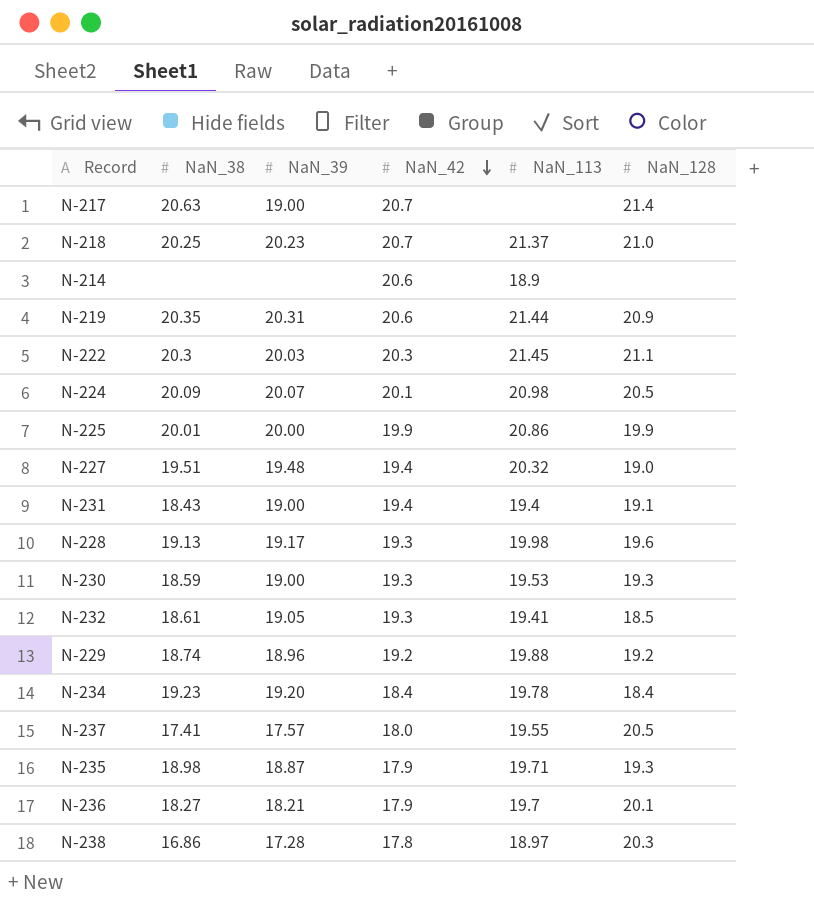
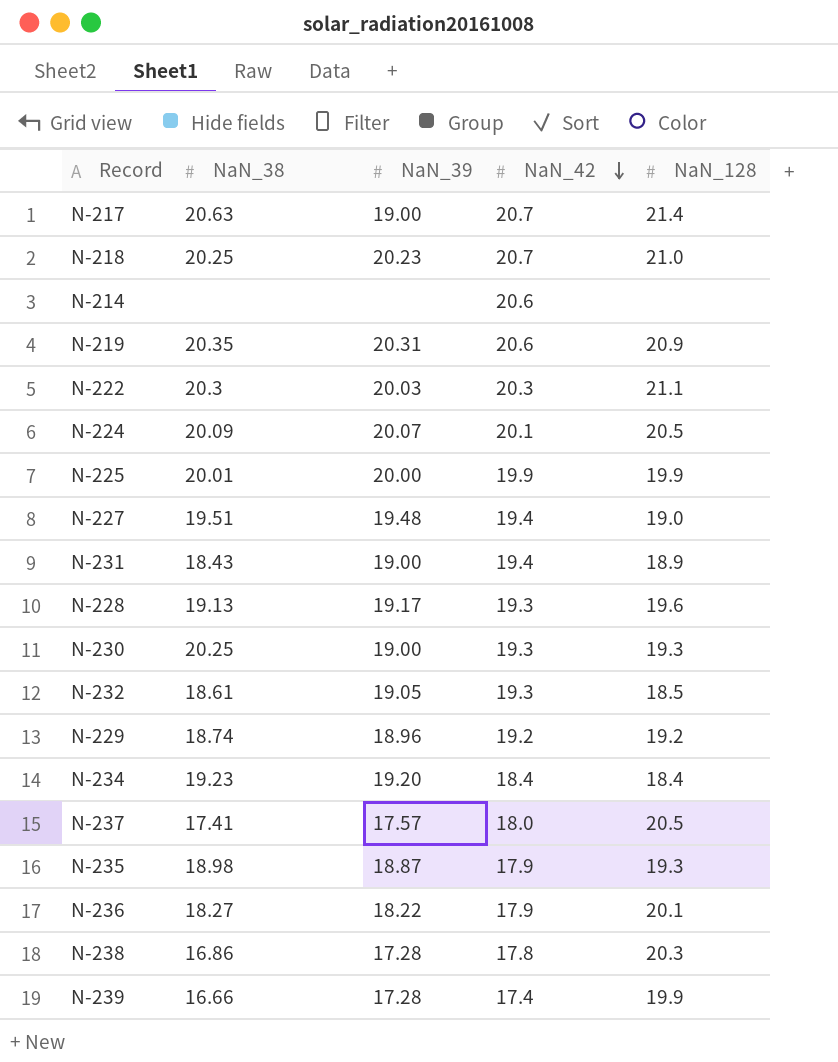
column NaN_113 | position: 5 -> none
N-231 | NaN_128: 19.1 -> 18.9
N-230 | NaN_38: 18.59 -> 20.25
N-236 | NaN_39: 18.21 -> 18.22
row N-239: none -> 16.66 | 17.28 | 17.4 | 19.9

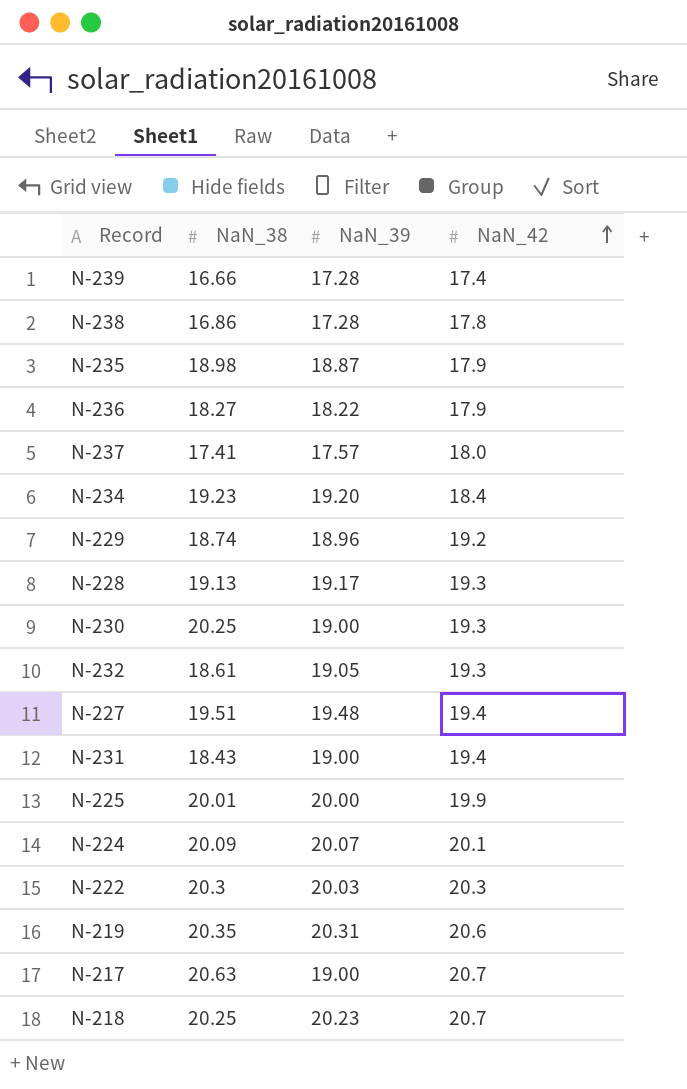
row order: NaN_42 descending -> NaN_42 ascending
column NaN_128 | position: 5 -> none
row N-214: none | none | 20.6 | none -> none

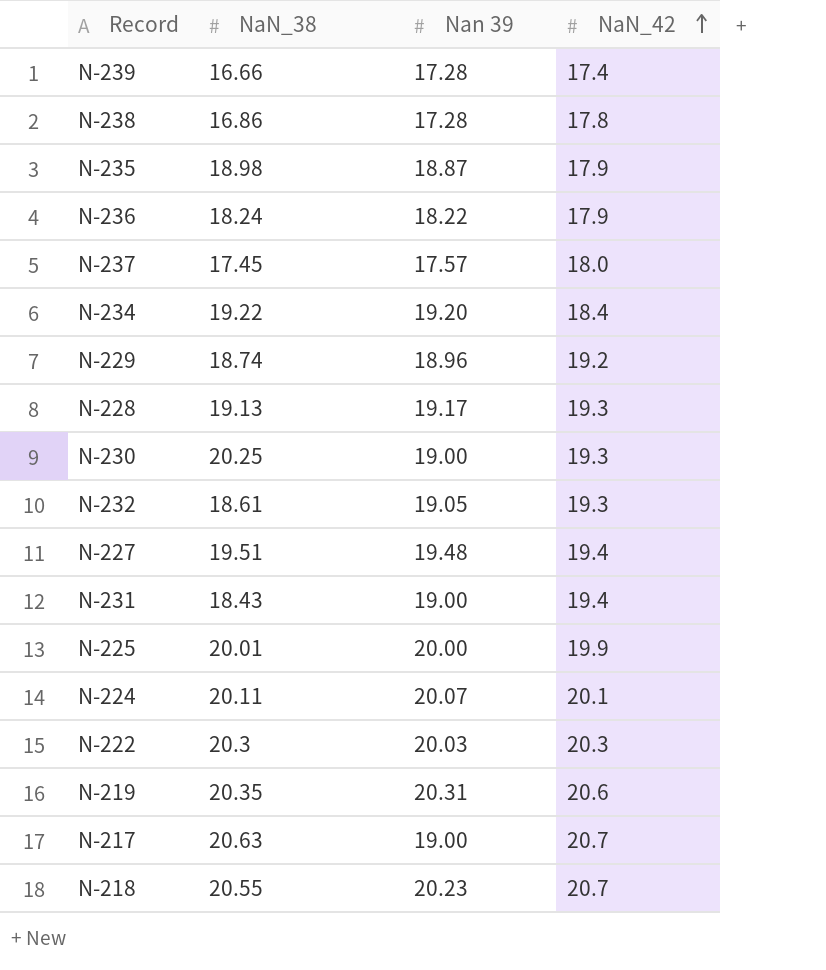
column name: NaN_39 -> Nan 39
N-236 | NaN_38: 18.27 -> 18.24
N-237 | NaN_38: 17.41 -> 17.45
N-234 | NaN_38: 19.23 -> 19.22
N-224 | NaN_38: 20.09 -> 20.11
N-218 | NaN_38: 20.25 -> 20.55

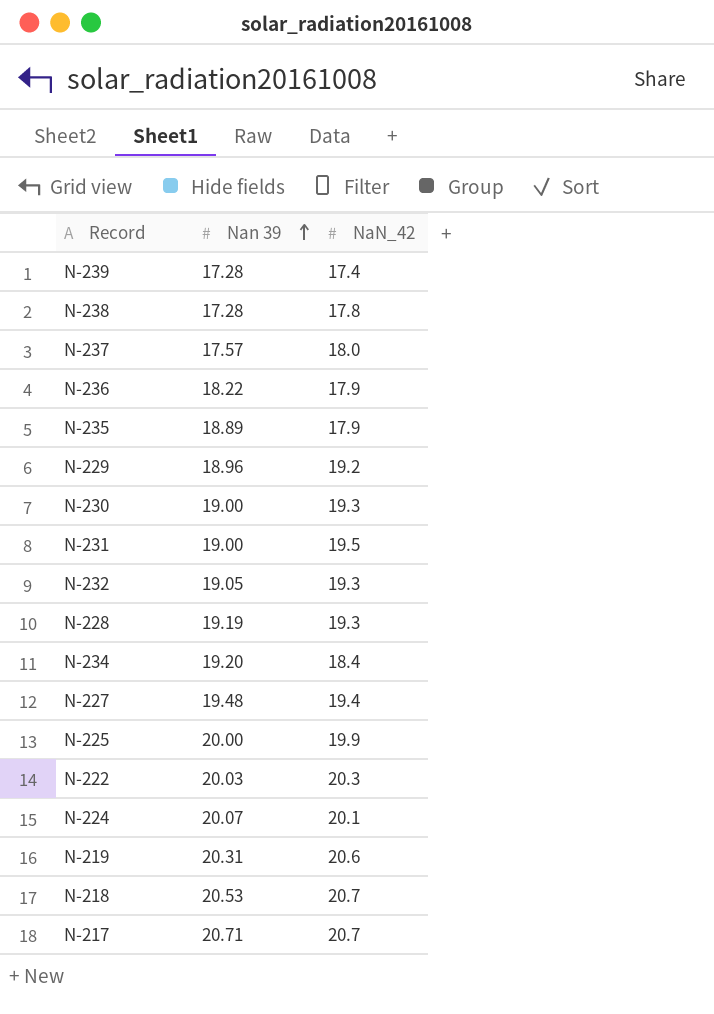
row order: NaN_42 ascending -> Nan 39 ascending
column NaN_38 | position: 2 -> none
N-235 | Nan 39: 18.87 -> 18.89
N-231 | NaN_42: 19.4 -> 19.5
N-228 | Nan 39: 19.17 -> 19.19
N-218 | Nan 39: 20.23 -> 20.53
N-217 | Nan 39: 19.00 -> 20.71

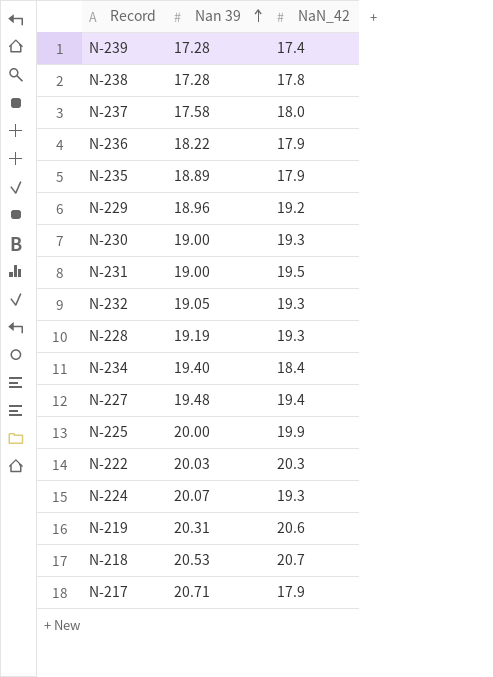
N-237 | Nan 39: 17.57 -> 17.58
N-234 | Nan 39: 19.20 -> 19.40
N-224 | NaN_42: 20.1 -> 19.3
N-217 | NaN_42: 20.7 -> 17.9

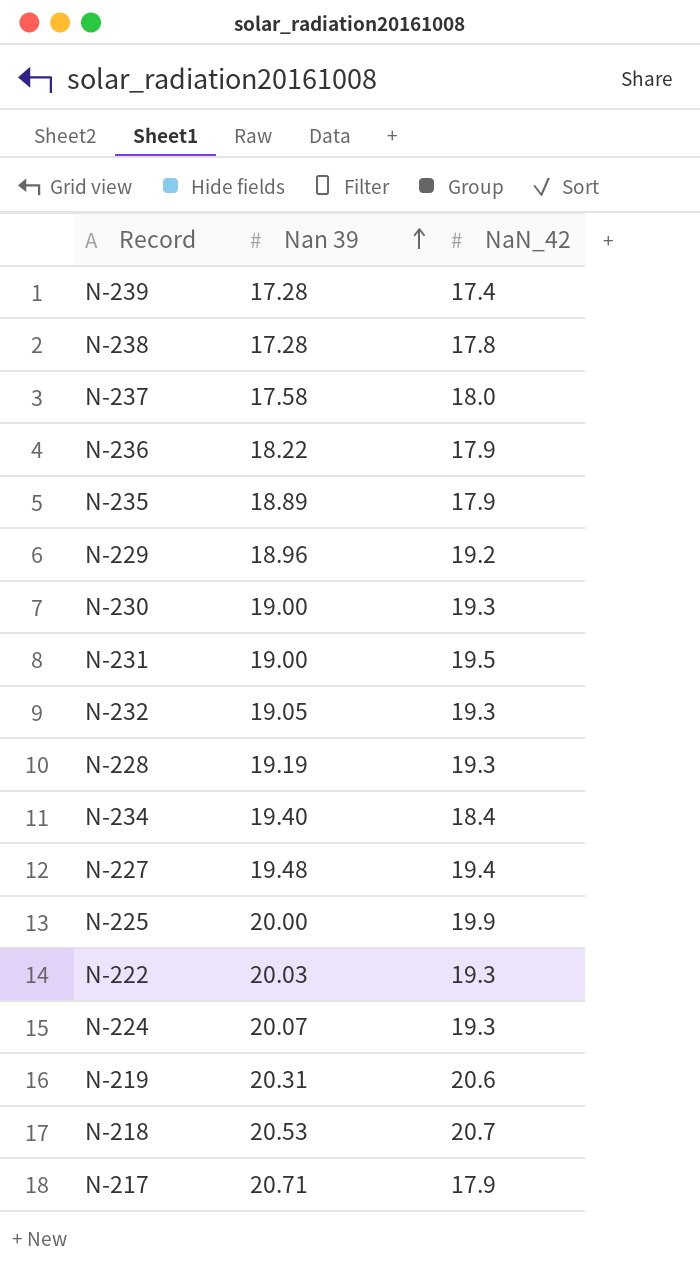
N-222 | NaN_42: 20.3 -> 19.3

